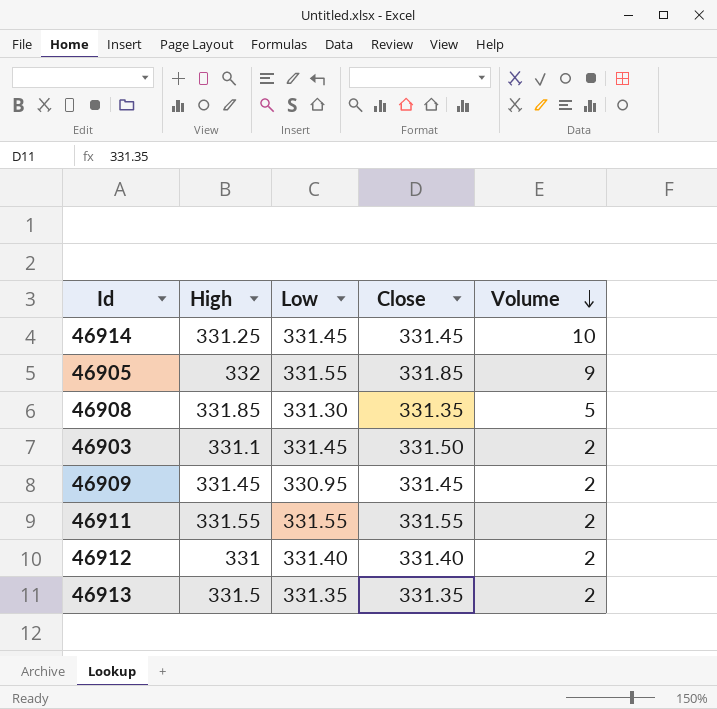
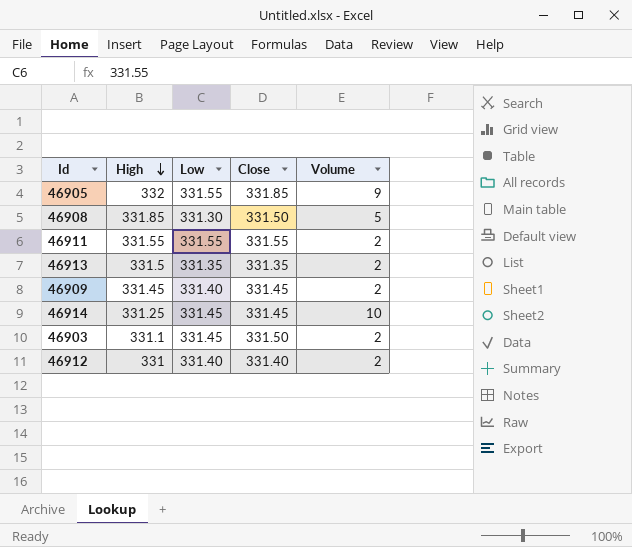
row order: Volume descending -> High descending
46908 | Close: 331.35 -> 331.50
46909 | Low: 330.95 -> 331.40

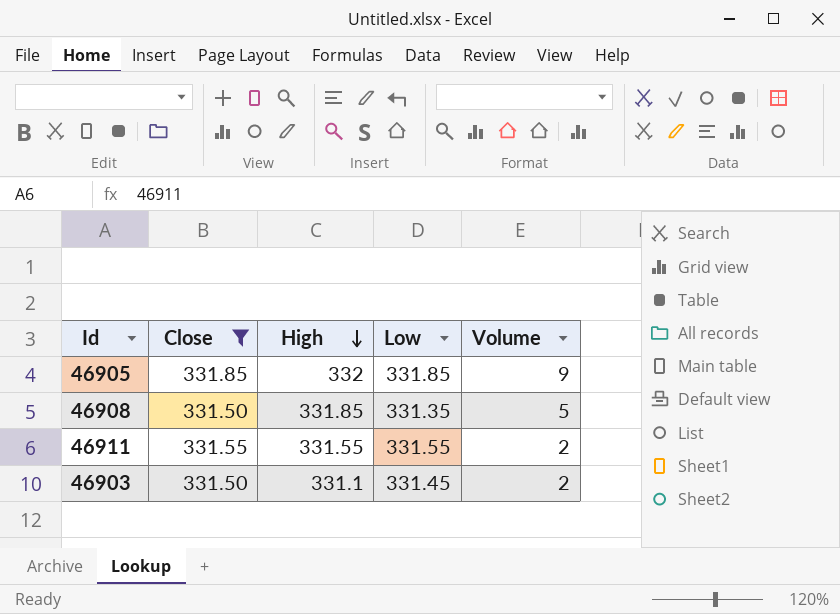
filter: none -> Close >= 331.50
column Close | position: 4 -> 2
46905 | Low: 331.55 -> 331.85
46908 | Low: 331.30 -> 331.35

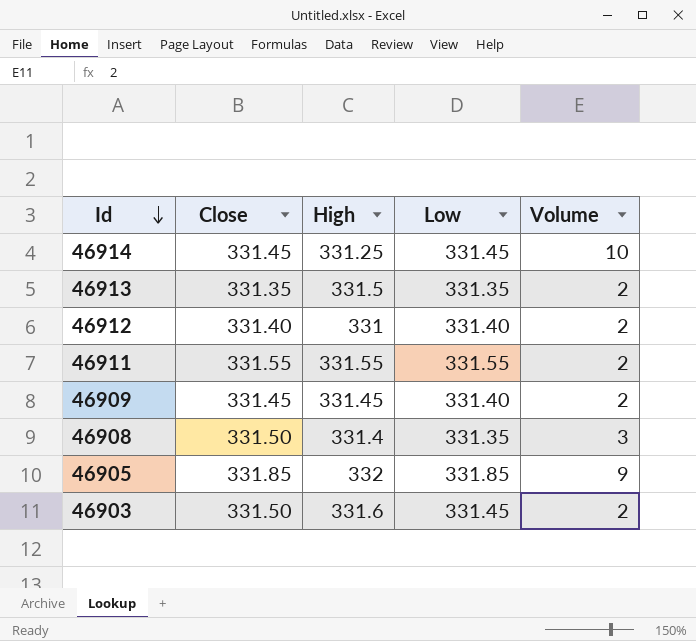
filter: Close >= 331.50 -> none
row order: High descending -> Id descending
46908 | High: 331.85 -> 331.4
46908 | Volume: 5 -> 3
46903 | High: 331.1 -> 331.6

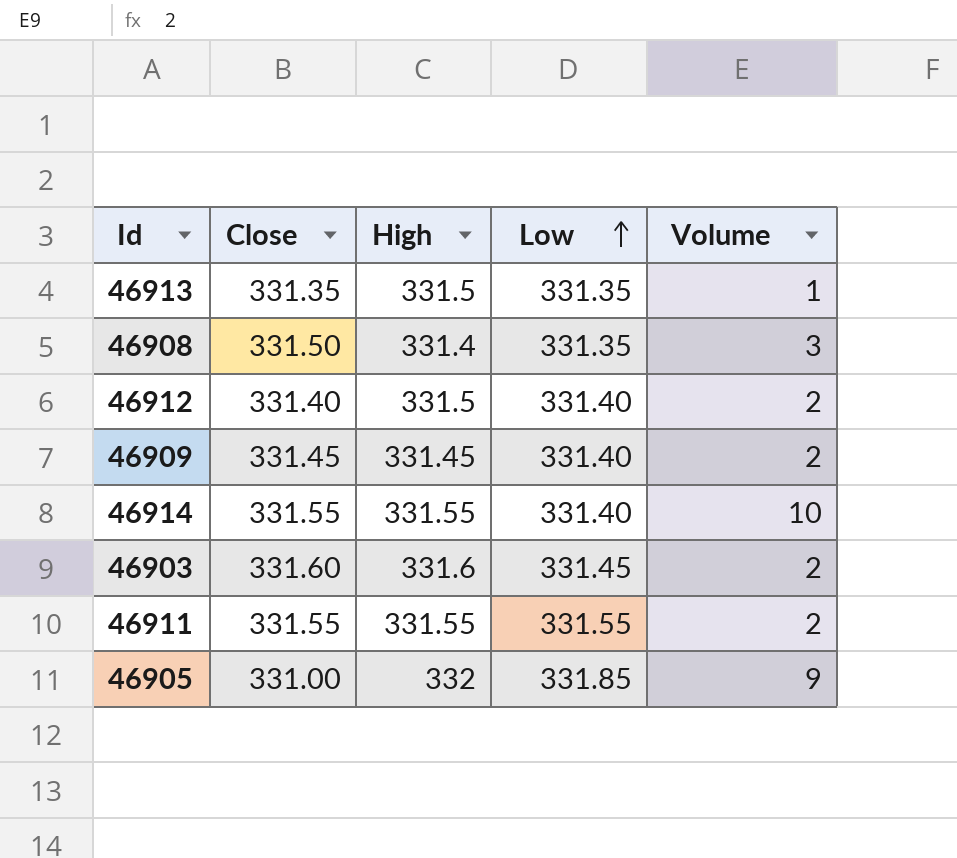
row order: Id descending -> Low ascending
46913 | Volume: 2 -> 1
46912 | High: 331 -> 331.5
46914 | Close: 331.45 -> 331.55
46914 | High: 331.25 -> 331.55
46914 | Low: 331.45 -> 331.40
46903 | Close: 331.50 -> 331.60
46905 | Close: 331.85 -> 331.00

